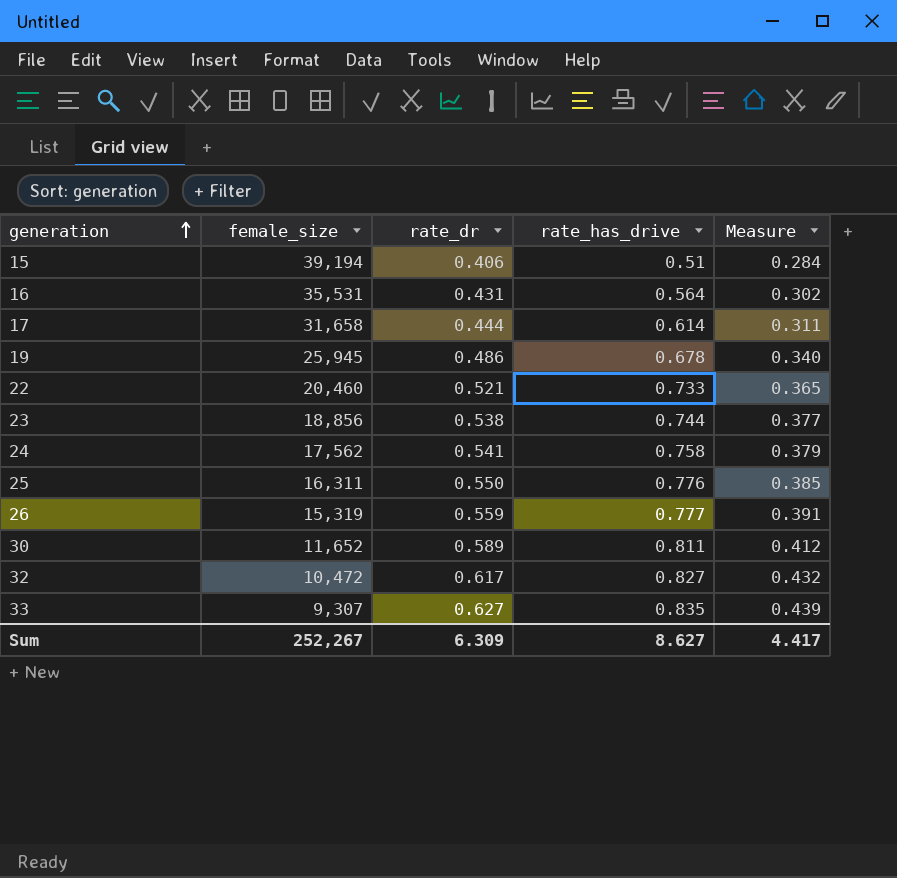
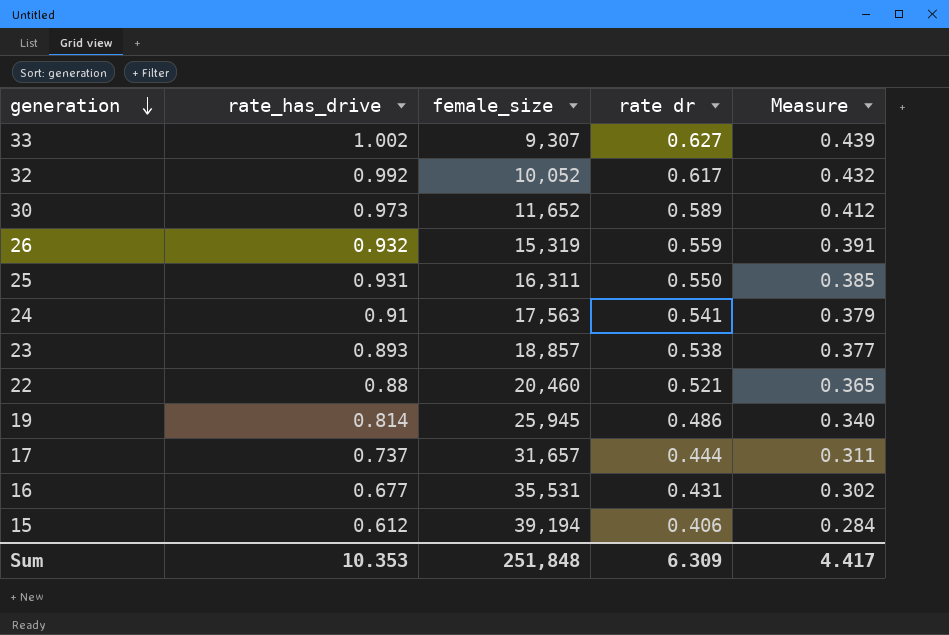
row order: generation ascending -> generation descending
column rate_has_drive | position: 4 -> 2
column name: rate_dr -> rate dr
33 | rate_has_drive: 0.835 -> 1.002
32 | rate_has_drive: 0.827 -> 0.992
32 | female_size: 10,472 -> 10,052
30 | rate_has_drive: 0.811 -> 0.973
26 | rate_has_drive: 0.777 -> 0.932
25 | rate_has_drive: 0.776 -> 0.931
24 | rate_has_drive: 0.758 -> 0.91
24 | female_size: 17,562 -> 17,563
23 | rate_has_drive: 0.744 -> 0.893
23 | female_size: 18,856 -> 18,857
22 | rate_has_drive: 0.733 -> 0.88
19 | rate_has_drive: 0.678 -> 0.814
17 | rate_has_drive: 0.614 -> 0.737
17 | female_size: 31,658 -> 31,657
16 | rate_has_drive: 0.564 -> 0.677
15 | rate_has_drive: 0.51 -> 0.612
Sum | rate_has_drive: 8.627 -> 10.353
Sum | female_size: 252,267 -> 251,848

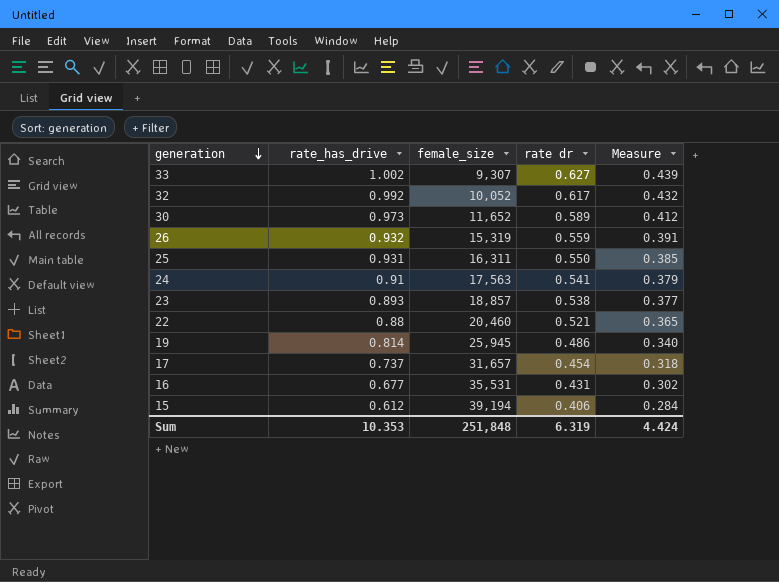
17 | rate dr: 0.444 -> 0.454
17 | Measure: 0.311 -> 0.318
Sum | rate dr: 6.309 -> 6.319
Sum | Measure: 4.417 -> 4.424

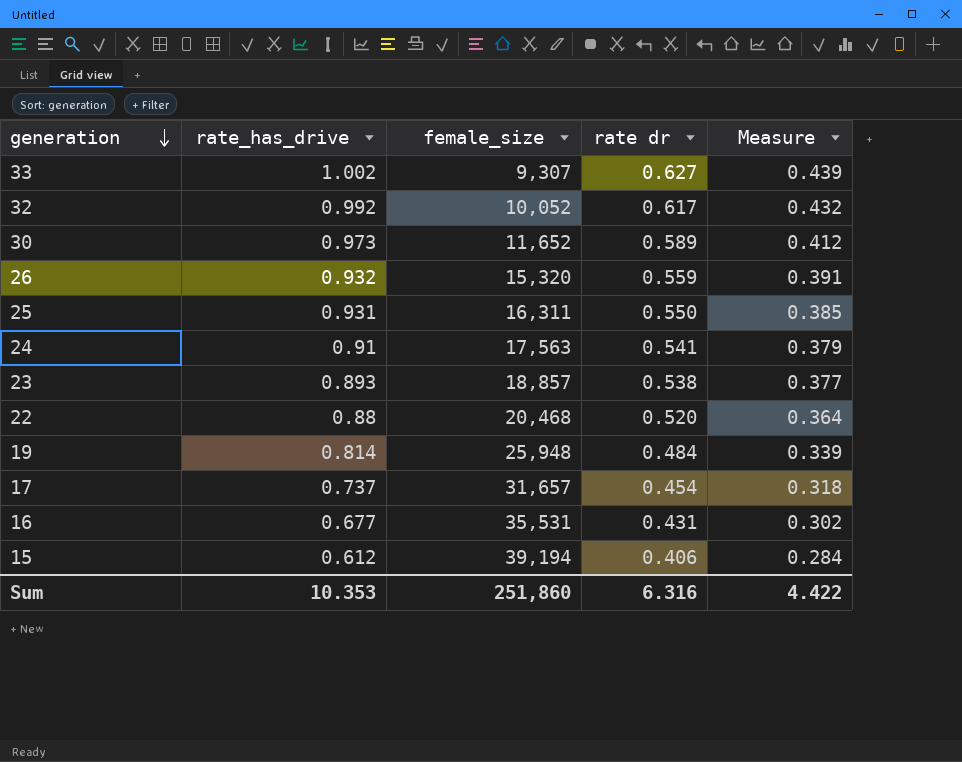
26 | female_size: 15,319 -> 15,320
22 | female_size: 20,460 -> 20,468
22 | rate dr: 0.521 -> 0.520
22 | Measure: 0.365 -> 0.364
19 | female_size: 25,945 -> 25,948
19 | rate dr: 0.486 -> 0.484
19 | Measure: 0.340 -> 0.339
Sum | female_size: 251,848 -> 251,860
Sum | rate dr: 6.319 -> 6.316
Sum | Measure: 4.424 -> 4.422

